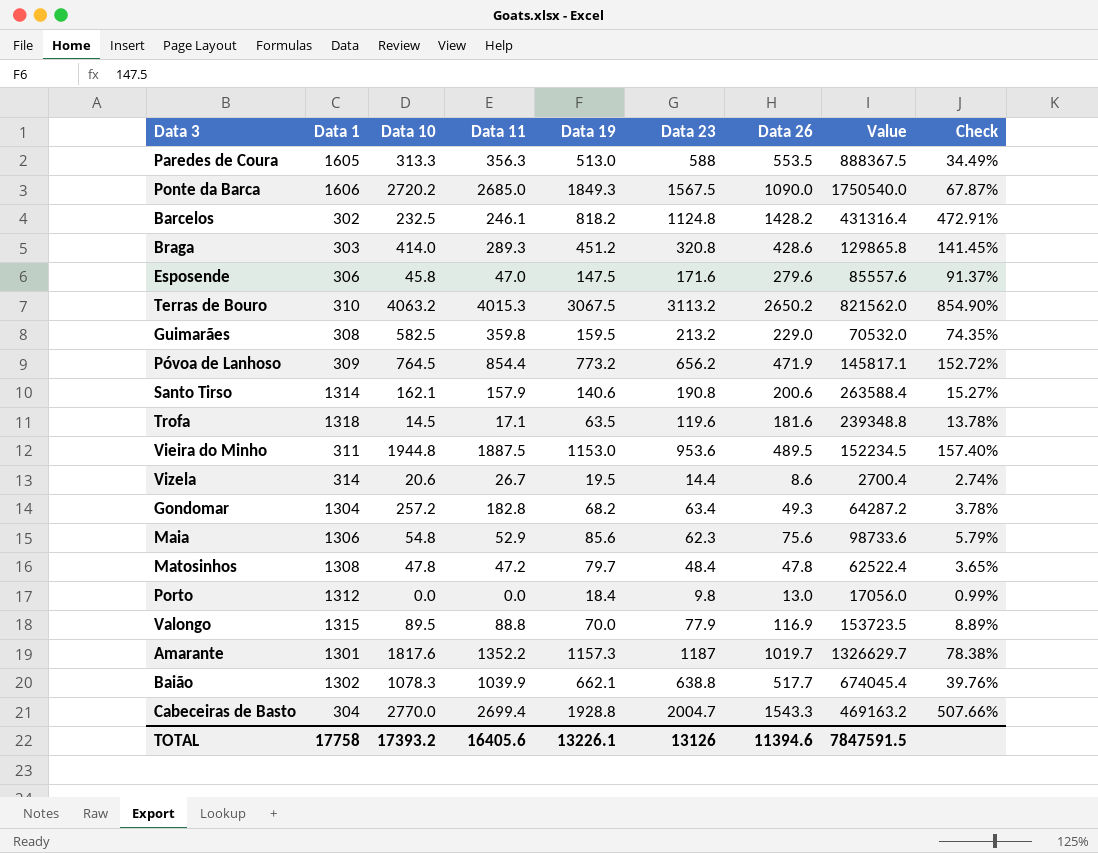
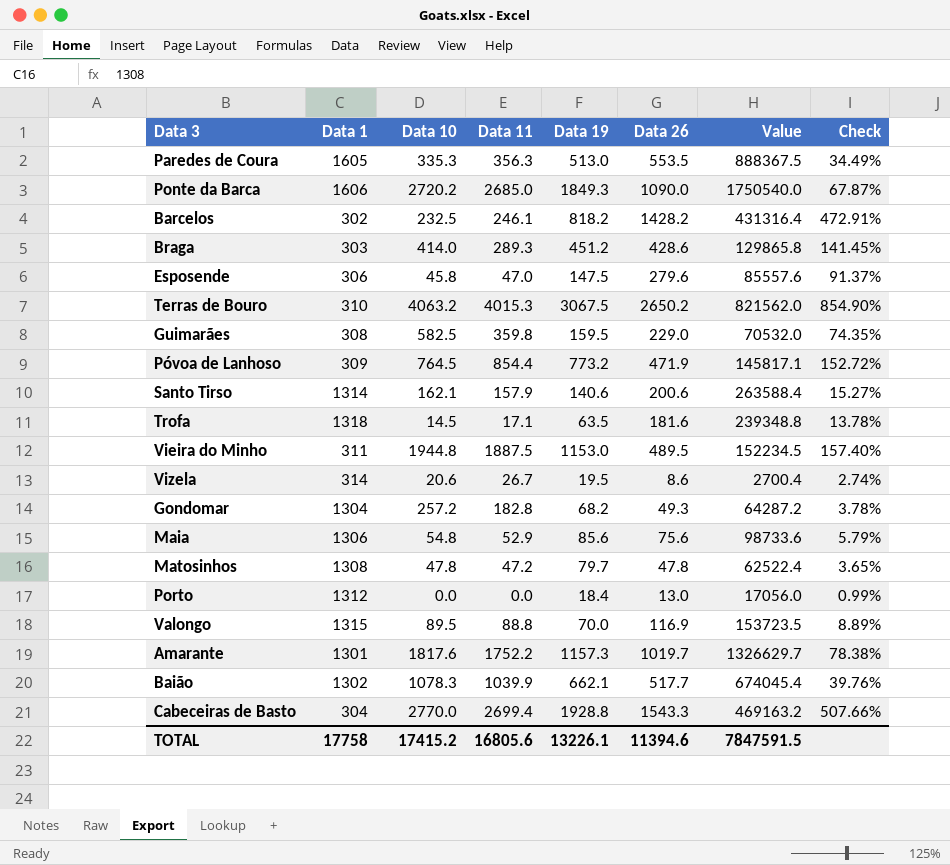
column Data 23 | position: 6 -> none
Paredes de Coura | Data 10: 313.3 -> 335.3
Amarante | Data 11: 1352.2 -> 1752.2
TOTAL | Data 10: 17393.2 -> 17415.2
TOTAL | Data 11: 16405.6 -> 16805.6

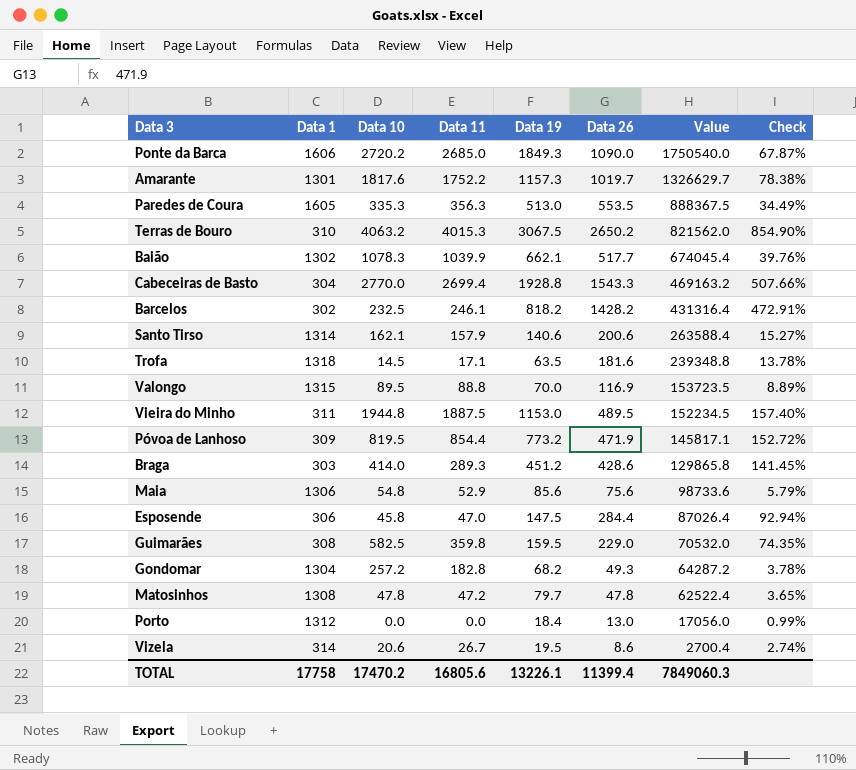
row order: none -> Value descending
Póvoa de Lanhoso | Data 10: 764.5 -> 819.5
Esposende | Data 26: 279.6 -> 284.4
Esposende | Value: 85557.6 -> 87026.4
Esposende | Check: 91.37% -> 92.94%
TOTAL | Data 10: 17415.2 -> 17470.2
TOTAL | Data 26: 11394.6 -> 11399.4
TOTAL | Value: 7847591.5 -> 7849060.3

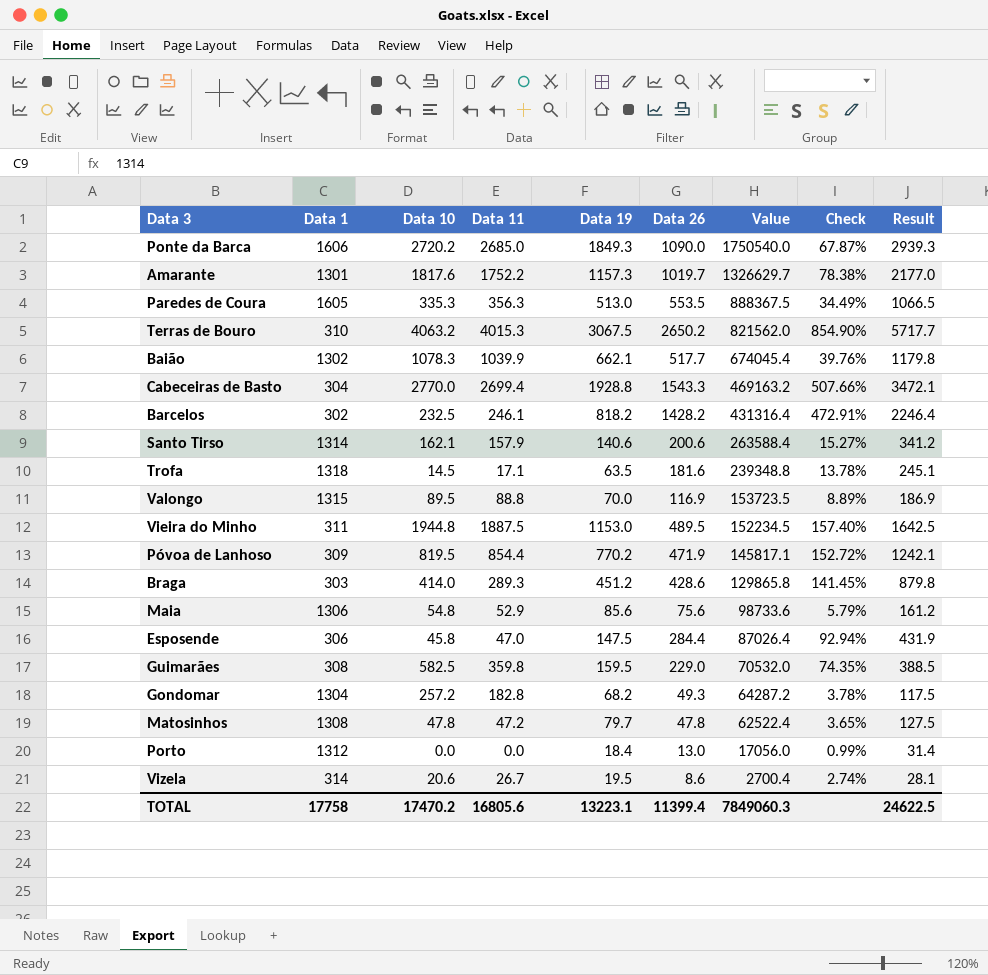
column Result | formula: none -> [Data 19] + [Data 26]
Póvoa de Lanhoso | Data 19: 773.2 -> 770.2
TOTAL | Data 19: 13226.1 -> 13223.1

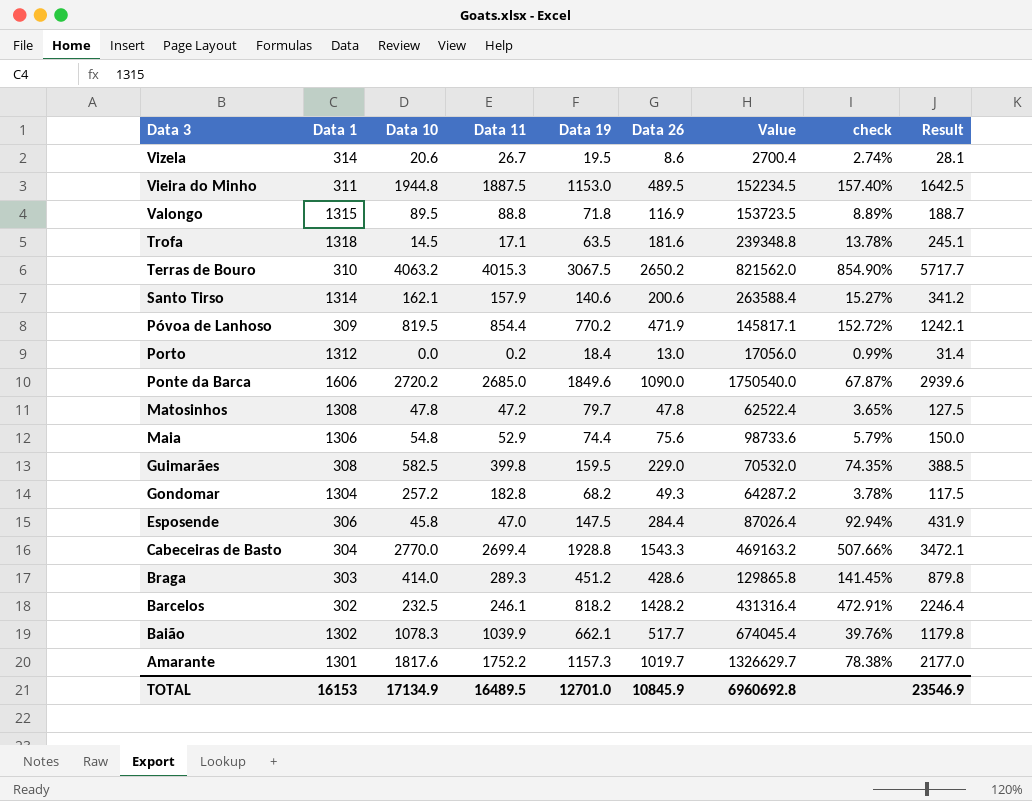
row order: Value descending -> Data 3 descending
column name: Check -> check
row Paredes de Coura: 1605 | 335.3 | 356.3 | 513.0 | 553.5 | 888367.5 | 34.49% | 1066.5 -> none
Valongo | Data 19: 70.0 -> 71.8
Valongo | Result: 186.9 -> 188.7
Porto | Data 11: 0.0 -> 0.2
Ponte da Barca | Data 19: 1849.3 -> 1849.6
Ponte da Barca | Result: 2939.3 -> 2939.6
Maia | Data 19: 85.6 -> 74.4
Maia | Result: 161.2 -> 150.0
Guimarães | Data 11: 359.8 -> 399.8
TOTAL | Data 1: 17758 -> 16153
TOTAL | Data 10: 17470.2 -> 17134.9
TOTAL | Data 11: 16805.6 -> 16489.5
TOTAL | Data 19: 13223.1 -> 12701.0
TOTAL | Data 26: 11399.4 -> 10845.9
TOTAL | Value: 7849060.3 -> 6960692.8
TOTAL | Result: 24622.5 -> 23546.9

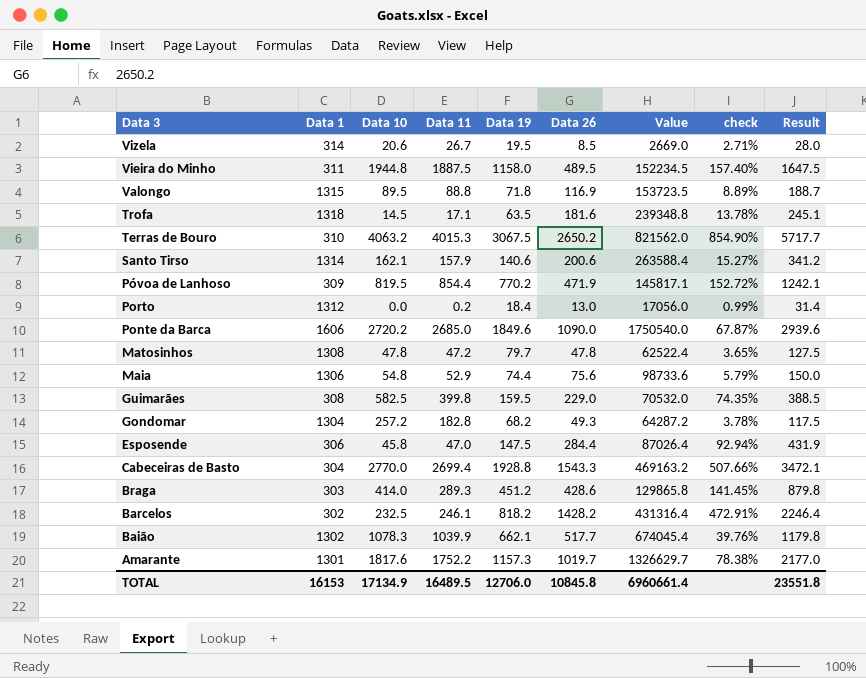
Vizela | Data 26: 8.6 -> 8.5
Vizela | Value: 2700.4 -> 2669.0
Vizela | check: 2.74% -> 2.71%
Vizela | Result: 28.1 -> 28.0
Vieira do Minho | Data 19: 1153.0 -> 1158.0
Vieira do Minho | Result: 1642.5 -> 1647.5
TOTAL | Data 19: 12701.0 -> 12706.0
TOTAL | Data 26: 10845.9 -> 10845.8
TOTAL | Value: 6960692.8 -> 6960661.4
TOTAL | Result: 23546.9 -> 23551.8

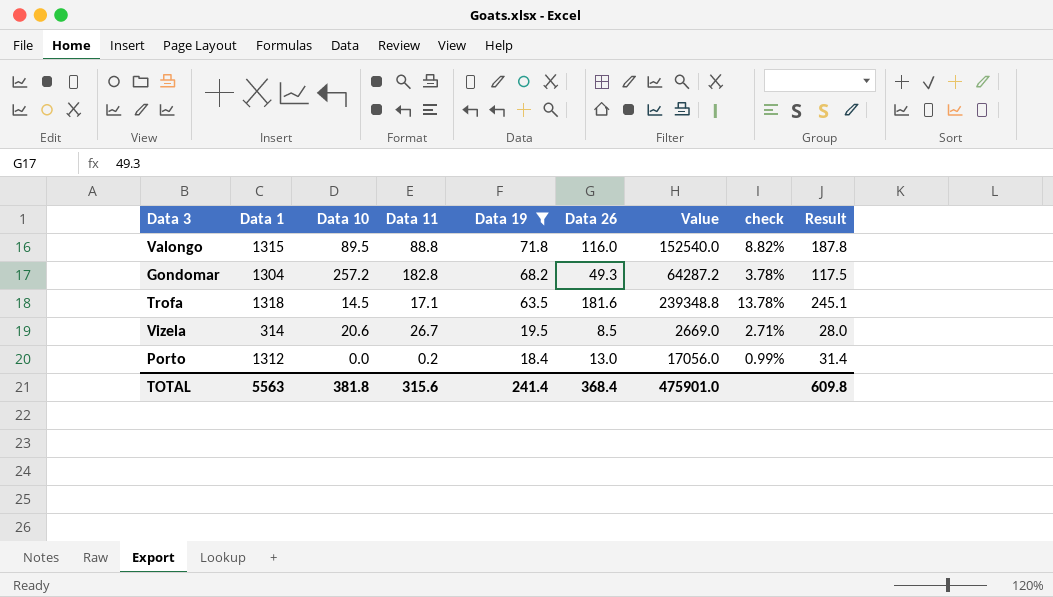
filter: none -> Data 19 <= 71.8
row order: Data 3 descending -> Data 19 descending
Valongo | Data 26: 116.9 -> 116.0
Valongo | Value: 153723.5 -> 152540.0
Valongo | check: 8.89% -> 8.82%
Valongo | Result: 188.7 -> 187.8
TOTAL | Data 1: 16153 -> 5563
TOTAL | Data 10: 17134.9 -> 381.8
TOTAL | Data 11: 16489.5 -> 315.6
TOTAL | Data 19: 12706.0 -> 241.4
TOTAL | Data 26: 10845.8 -> 368.4
TOTAL | Value: 6960661.4 -> 475901.0
TOTAL | Result: 23551.8 -> 609.8

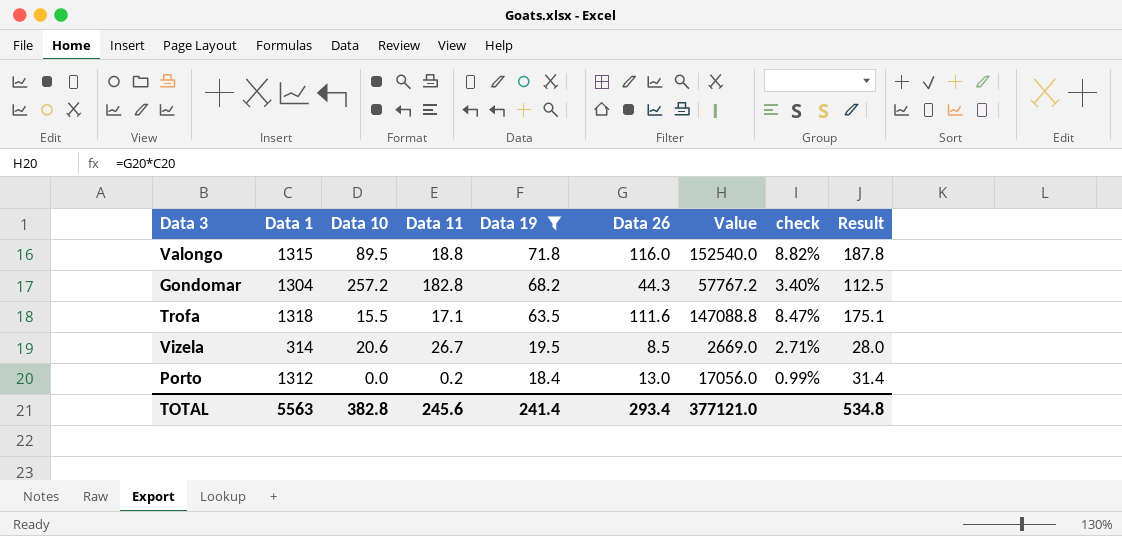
Valongo | Data 11: 88.8 -> 18.8
Gondomar | Data 26: 49.3 -> 44.3
Gondomar | Value: 64287.2 -> 57767.2
Gondomar | check: 3.78% -> 3.40%
Gondomar | Result: 117.5 -> 112.5
Trofa | Data 10: 14.5 -> 15.5
Trofa | Data 26: 181.6 -> 111.6
Trofa | Value: 239348.8 -> 147088.8
Trofa | check: 13.78% -> 8.47%
Trofa | Result: 245.1 -> 175.1
TOTAL | Data 10: 381.8 -> 382.8
TOTAL | Data 11: 315.6 -> 245.6
TOTAL | Data 26: 368.4 -> 293.4
TOTAL | Value: 475901.0 -> 377121.0
TOTAL | Result: 609.8 -> 534.8

